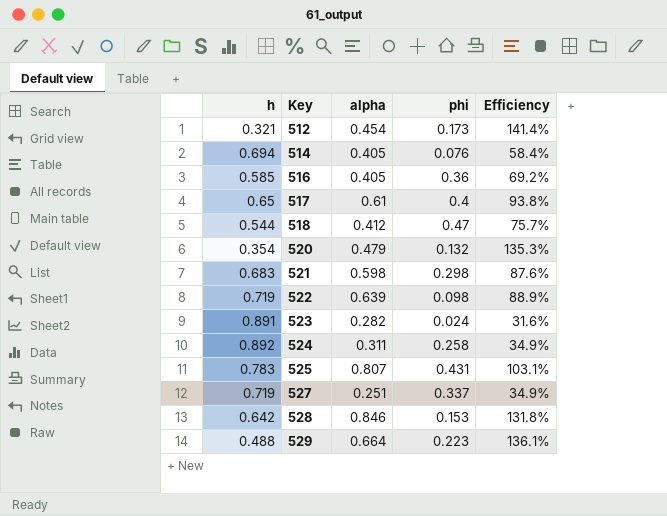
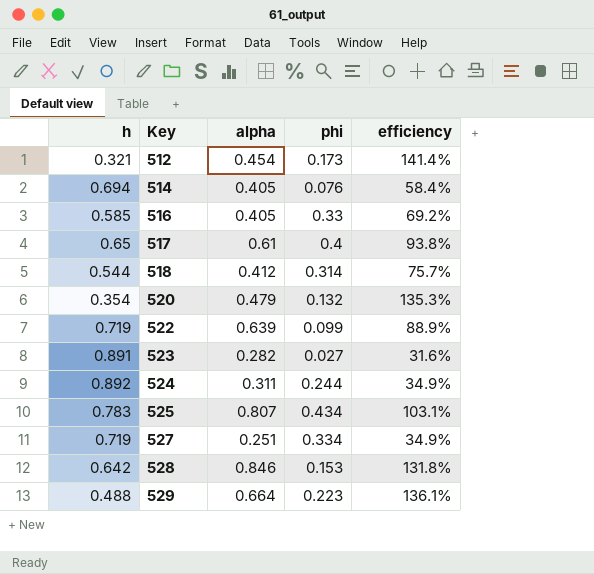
column name: Efficiency -> efficiency
row 521: 0.683 | 0.598 | 0.298 | 87.6% -> none
516 | phi: 0.36 -> 0.33
518 | phi: 0.47 -> 0.314
522 | phi: 0.098 -> 0.099
523 | phi: 0.024 -> 0.027
524 | phi: 0.258 -> 0.244
525 | phi: 0.431 -> 0.434
527 | phi: 0.337 -> 0.334

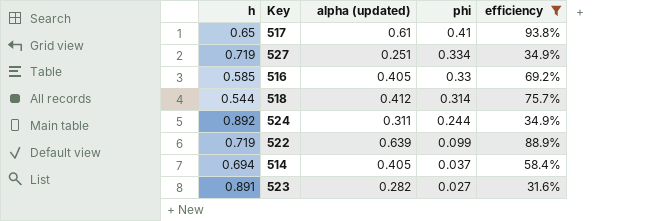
filter: none -> efficiency <= 93.8%
row order: Key ascending -> phi descending
column name: alpha -> alpha (updated)
517 | phi: 0.4 -> 0.41
514 | phi: 0.076 -> 0.037

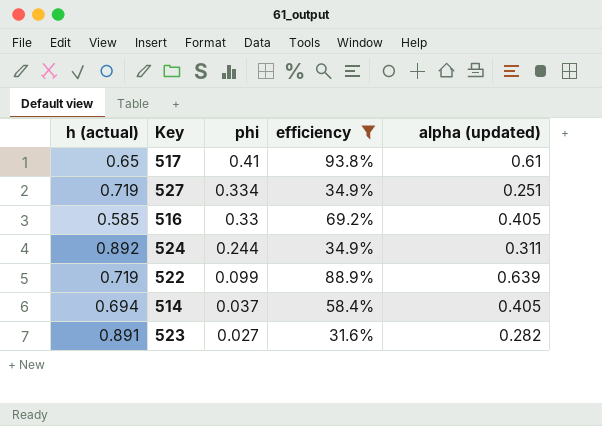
column name: h -> h (actual)
column alpha (updated) | position: 3 -> 5
row 518: 0.544 | 0.412 | 0.314 | 75.7% -> none

